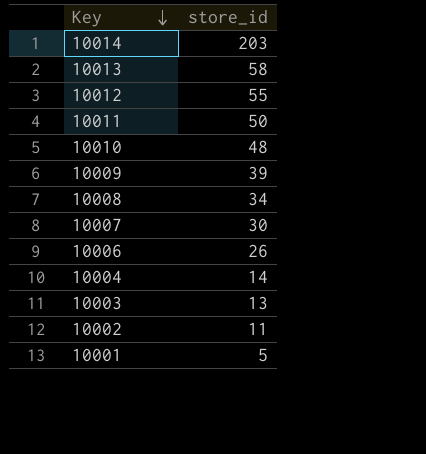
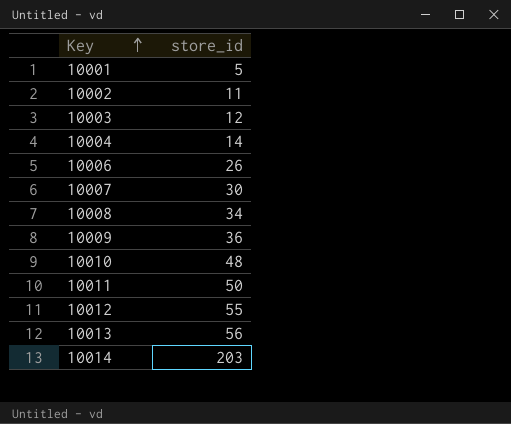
row order: Key descending -> Key ascending
10003 | store_id: 13 -> 12
10009 | store_id: 39 -> 36
10013 | store_id: 58 -> 56

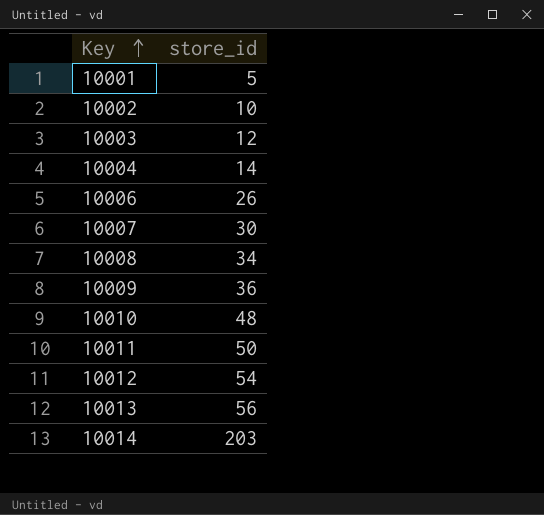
10002 | store_id: 11 -> 10
10012 | store_id: 55 -> 54

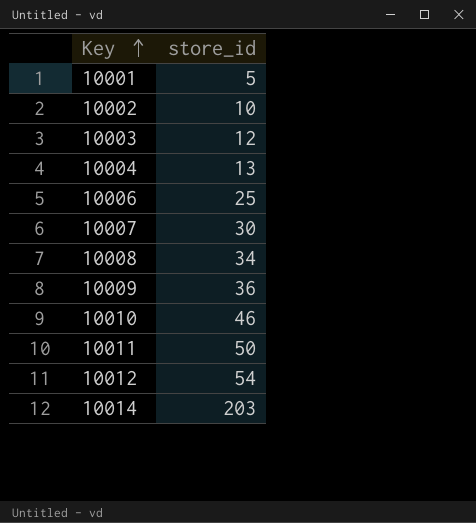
row 10013: 56 -> none
10004 | store_id: 14 -> 13
10006 | store_id: 26 -> 25
10010 | store_id: 48 -> 46

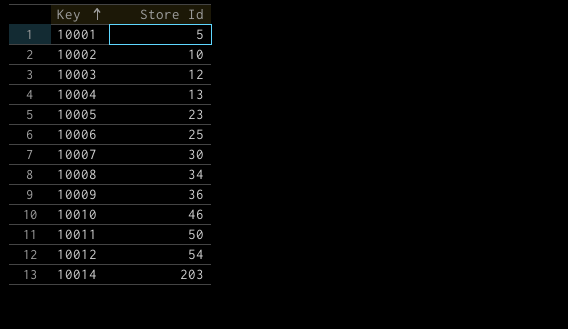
column name: store_id -> Store Id
row 10005: none -> 23

